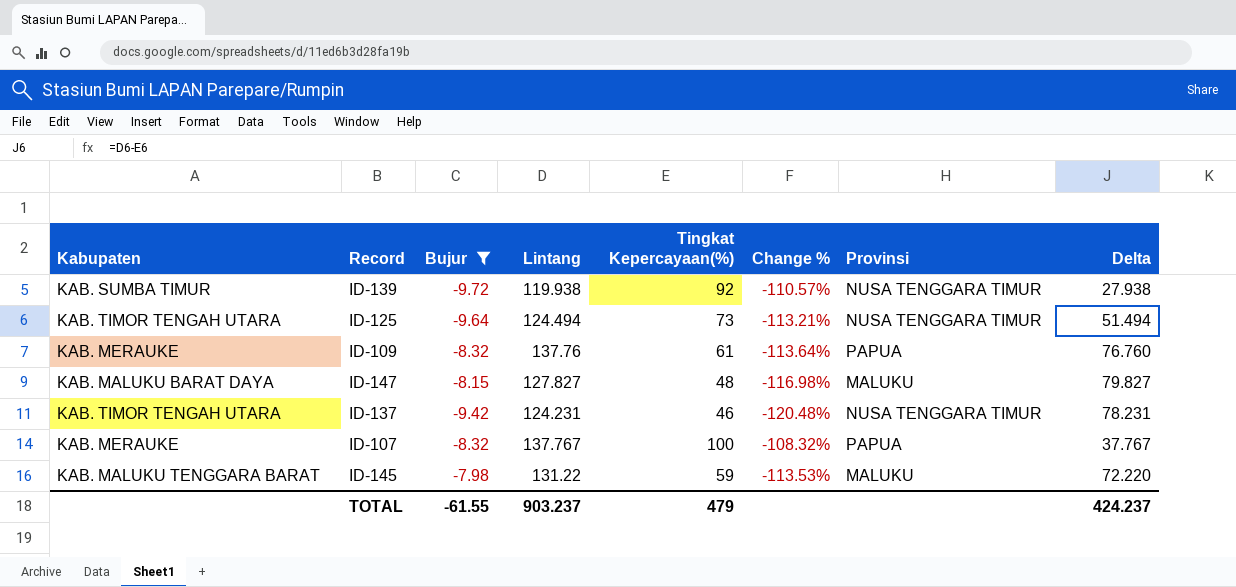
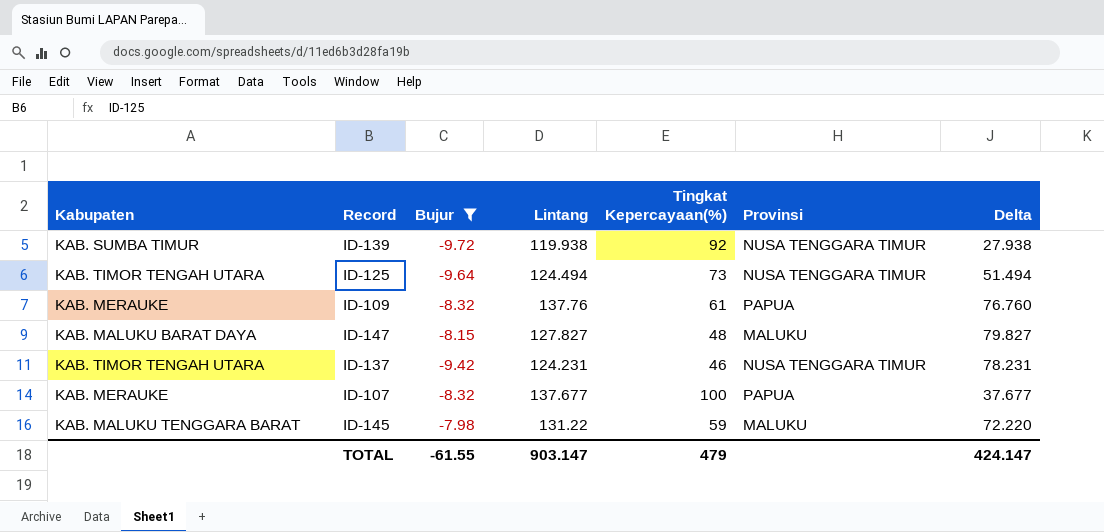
column Change % | formula: ([Bujur] - [Tingkat Kepercayaan(%)]) / [Tingkat Kepercayaan(%)] -> none
ID-107 | Lintang: 137.767 -> 137.677
ID-107 | Delta: 37.767 -> 37.677
TOTAL | Lintang: 903.237 -> 903.147
TOTAL | Delta: 424.237 -> 424.147

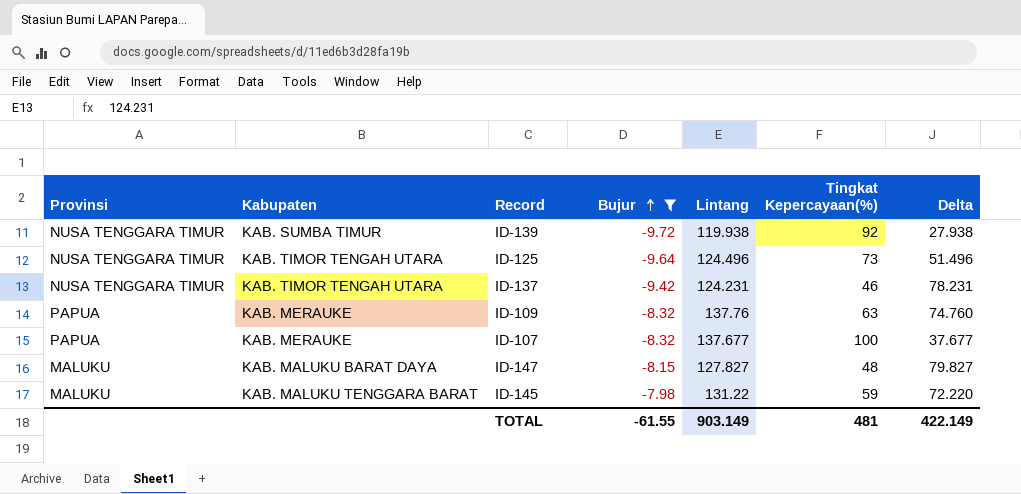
row order: none -> Bujur ascending
column Provinsi | position: 6 -> 1
ID-125 | Lintang: 124.494 -> 124.496
ID-125 | Delta: 51.494 -> 51.496
ID-109 | Tingkat Kepercayaan(%): 61 -> 63
ID-109 | Delta: 76.760 -> 74.760
TOTAL | Lintang: 903.147 -> 903.149
TOTAL | Tingkat Kepercayaan(%): 479 -> 481
TOTAL | Delta: 424.147 -> 422.149

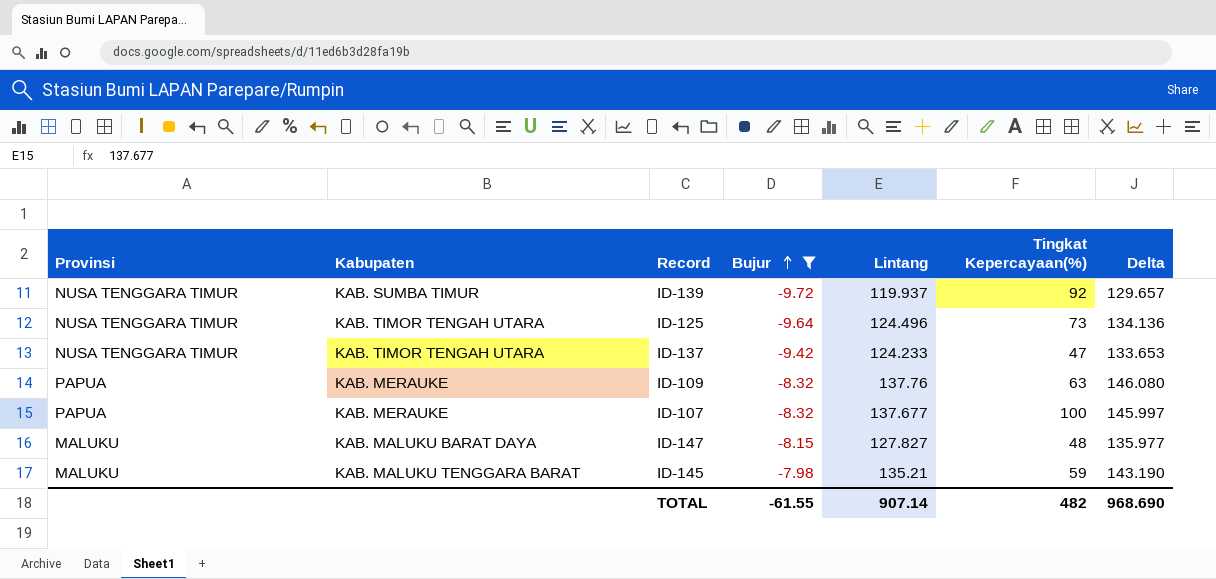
column Delta | formula: [Lintang] - [Tingkat Kepercayaan(%)] -> [Lintang] - [Bujur]
ID-139 | Lintang: 119.938 -> 119.937
ID-137 | Lintang: 124.231 -> 124.233
ID-137 | Tingkat Kepercayaan(%): 46 -> 47
ID-145 | Lintang: 131.22 -> 135.21
TOTAL | Lintang: 903.149 -> 907.14
TOTAL | Tingkat Kepercayaan(%): 481 -> 482
TOTAL | Delta: 422.149 -> 968.690

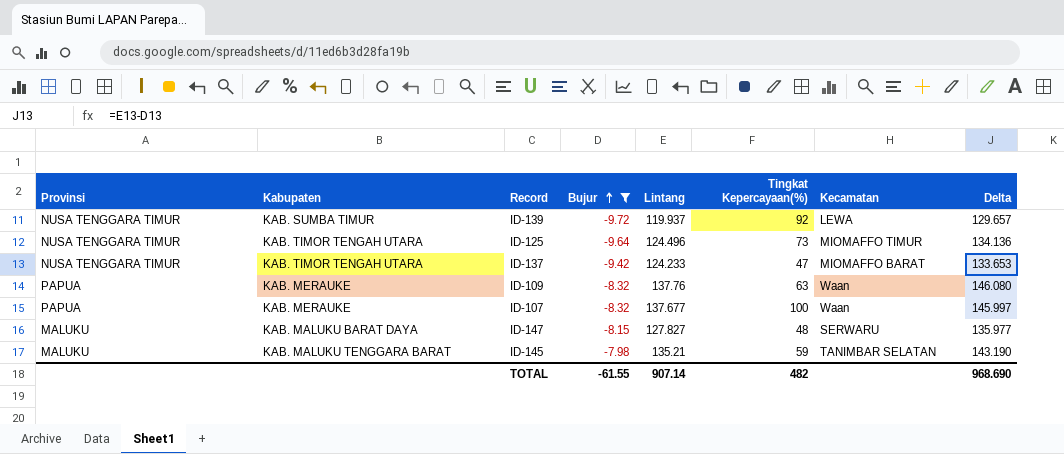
column Kecamatan | position: none -> 7

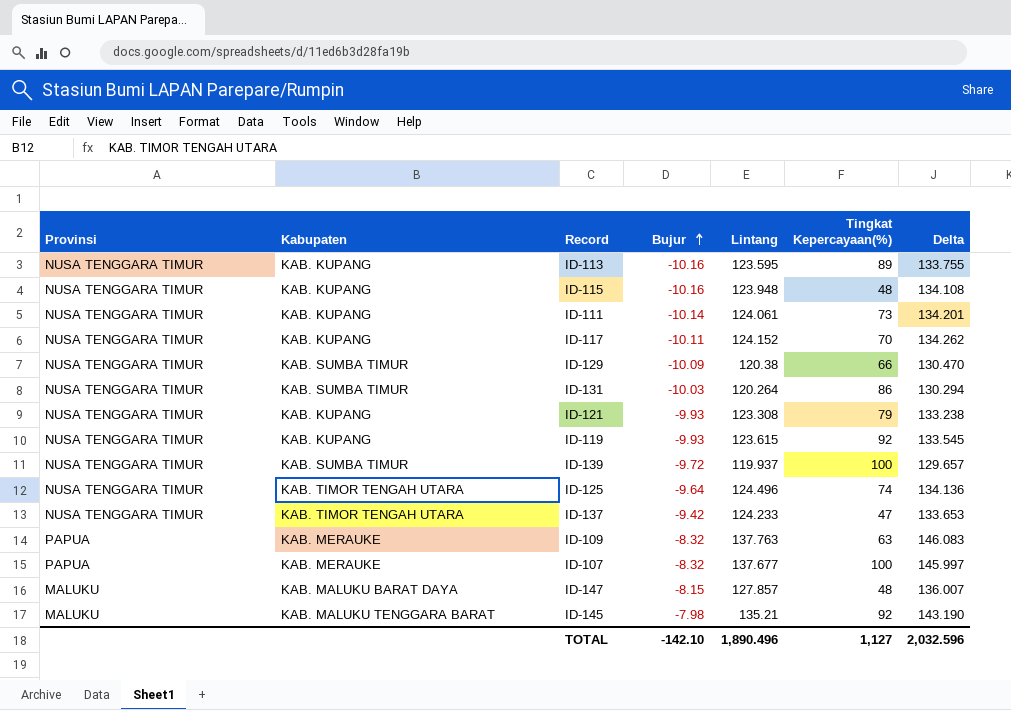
filter: Bujur >= -9.72 -> none
column Kecamatan | position: 7 -> none
ID-139 | Tingkat Kepercayaan(%): 92 -> 100
ID-125 | Tingkat Kepercayaan(%): 73 -> 74
ID-109 | Lintang: 137.76 -> 137.763
ID-109 | Delta: 146.080 -> 146.083
ID-147 | Lintang: 127.827 -> 127.857
ID-147 | Delta: 135.977 -> 136.007
ID-145 | Tingkat Kepercayaan(%): 59 -> 92
TOTAL | Bujur: -61.55 -> -142.10
TOTAL | Lintang: 907.14 -> 1,890.496
TOTAL | Tingkat Kepercayaan(%): 482 -> 1,127
TOTAL | Delta: 968.690 -> 2,032.596

